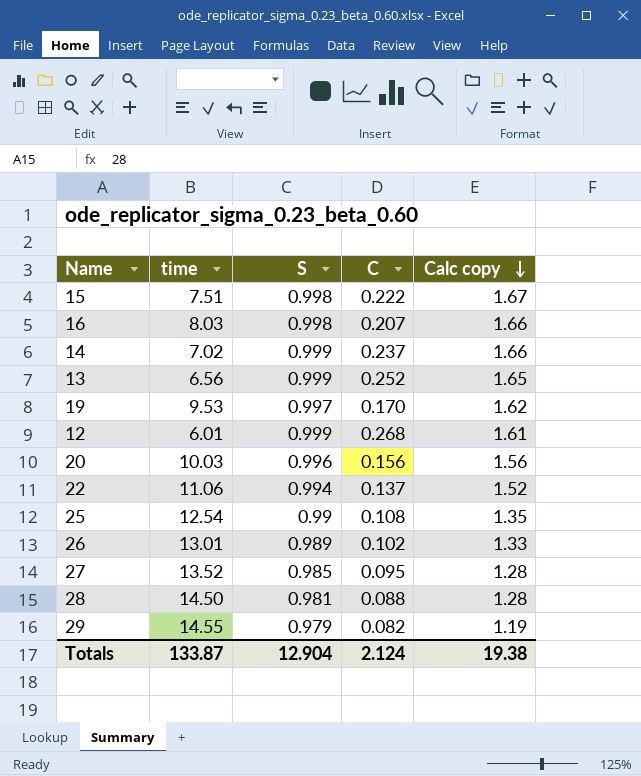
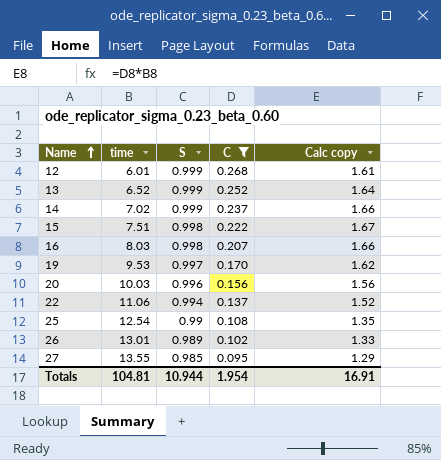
filter: none -> C >= 0.095
row order: Calc copy descending -> Name ascending
13 | time: 6.56 -> 6.52
13 | Calc copy: 1.65 -> 1.64
27 | time: 13.52 -> 13.55
27 | Calc copy: 1.28 -> 1.29
Totals | time: 133.87 -> 104.81
Totals | S: 12.904 -> 10.944
Totals | C: 2.124 -> 1.954
Totals | Calc copy: 19.38 -> 16.91

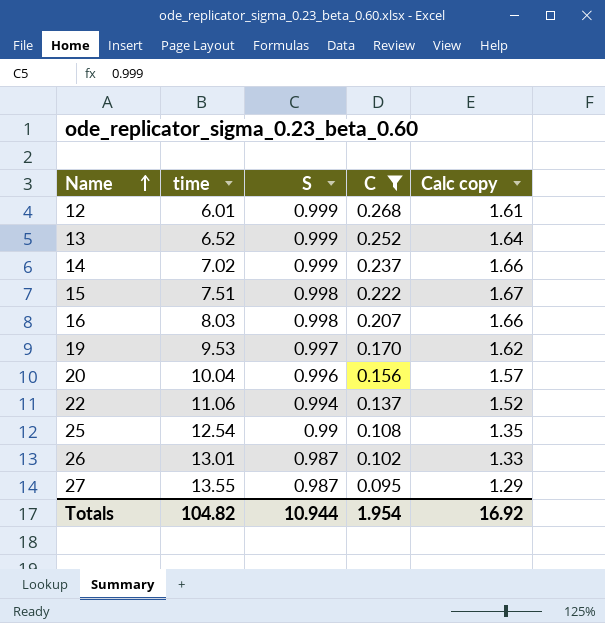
20 | time: 10.03 -> 10.04
20 | Calc copy: 1.56 -> 1.57
26 | S: 0.989 -> 0.987
27 | S: 0.985 -> 0.987
Totals | time: 104.81 -> 104.82
Totals | Calc copy: 16.91 -> 16.92

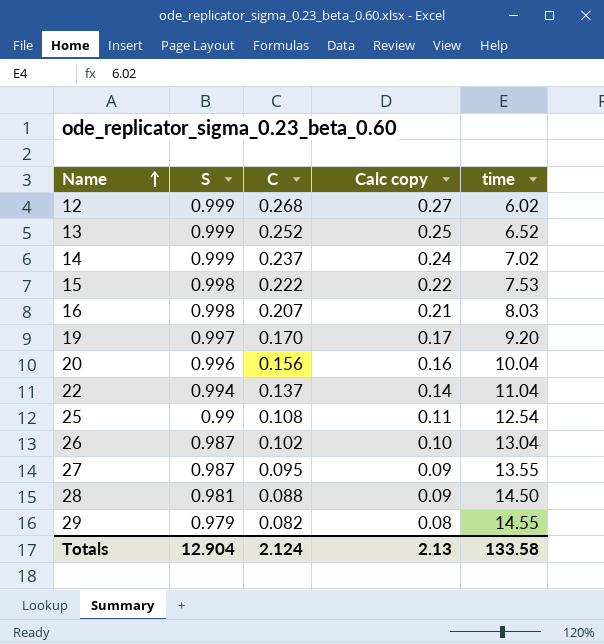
filter: C >= 0.095 -> none
column Calc copy | formula: [time] * [C] -> [S] * [C]
column time | position: 2 -> 5
12 | time: 6.01 -> 6.02
15 | time: 7.51 -> 7.53
19 | time: 9.53 -> 9.20
22 | time: 11.06 -> 11.04
26 | time: 13.01 -> 13.04
Totals | S: 10.944 -> 12.904
Totals | C: 1.954 -> 2.124
Totals | Calc copy: 16.92 -> 2.13
Totals | time: 104.82 -> 133.58

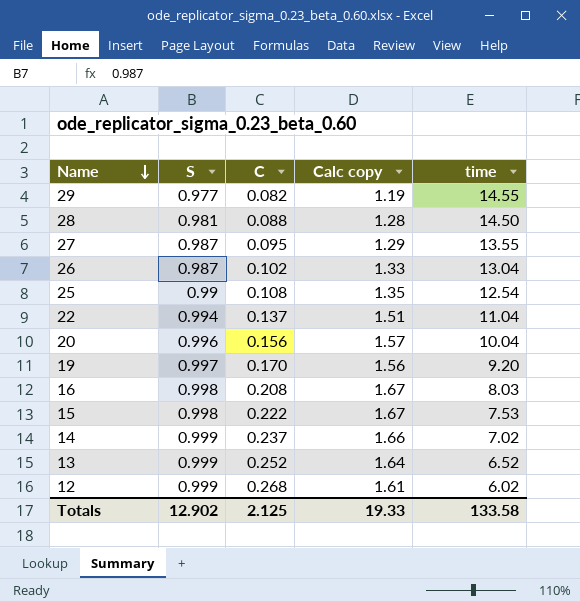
row order: Name ascending -> Name descending
column Calc copy | formula: [S] * [C] -> [C] * [time]
29 | S: 0.979 -> 0.977
16 | C: 0.207 -> 0.208
Totals | S: 12.904 -> 12.902
Totals | C: 2.124 -> 2.125
Totals | Calc copy: 2.13 -> 19.33

